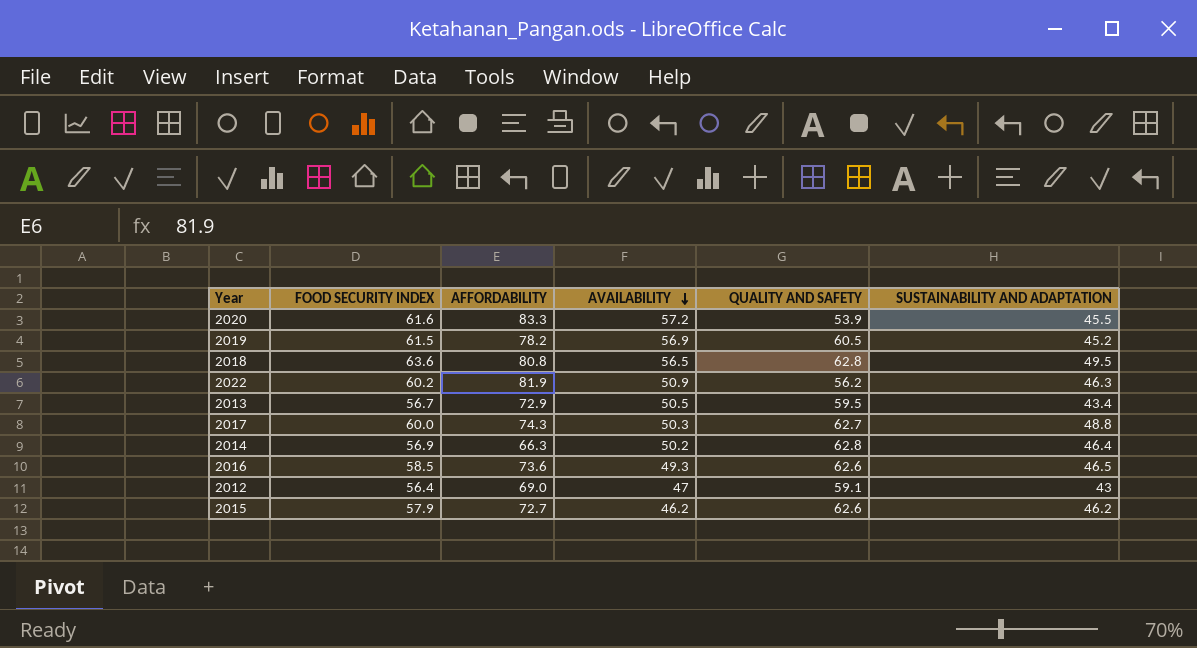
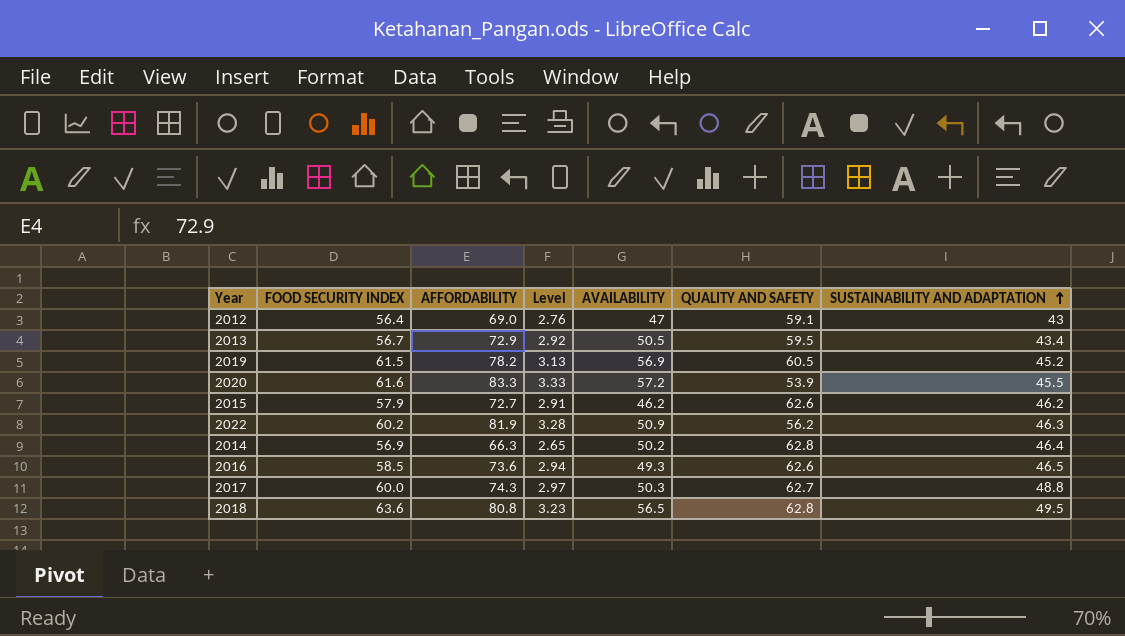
row order: AVAILABILITY descending -> SUSTAINABILITY AND ADAPTATION ascending
column Level | formula: none -> [AFFORDABILITY] * 0.04

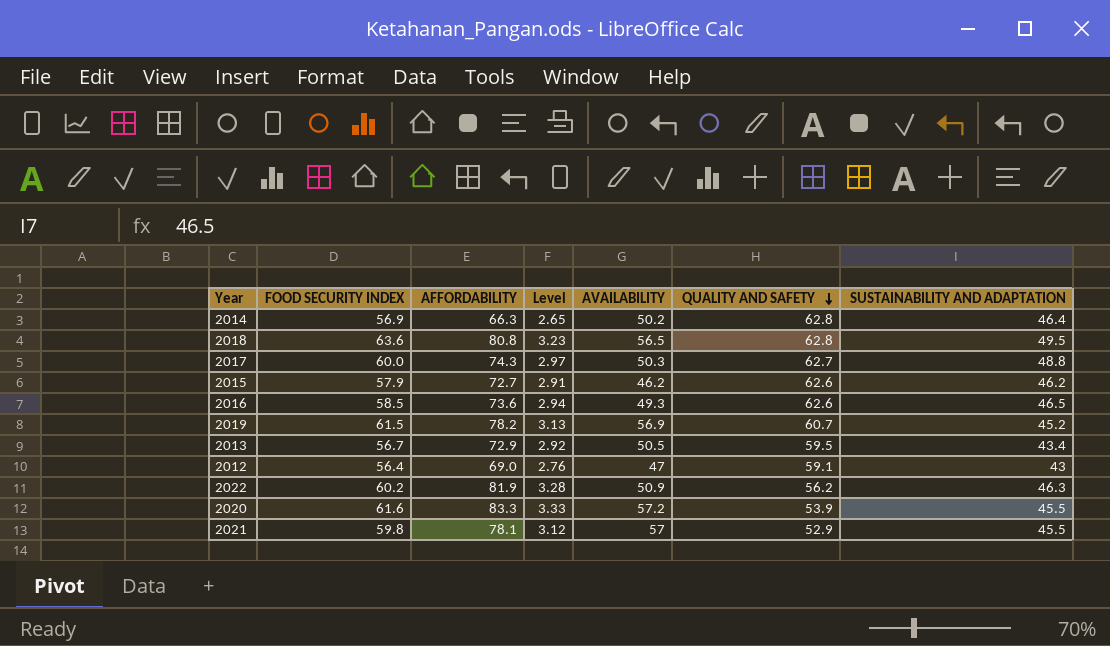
row order: SUSTAINABILITY AND ADAPTATION ascending -> QUALITY AND SAFETY descending
2019 | QUALITY AND SAFETY: 60.5 -> 60.7
row 2021: none -> 59.8 | 78.1 | 3.12 | 57 | 52.9 | 45.5

